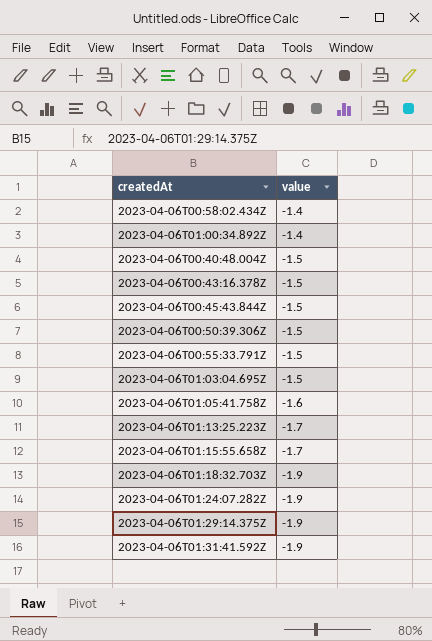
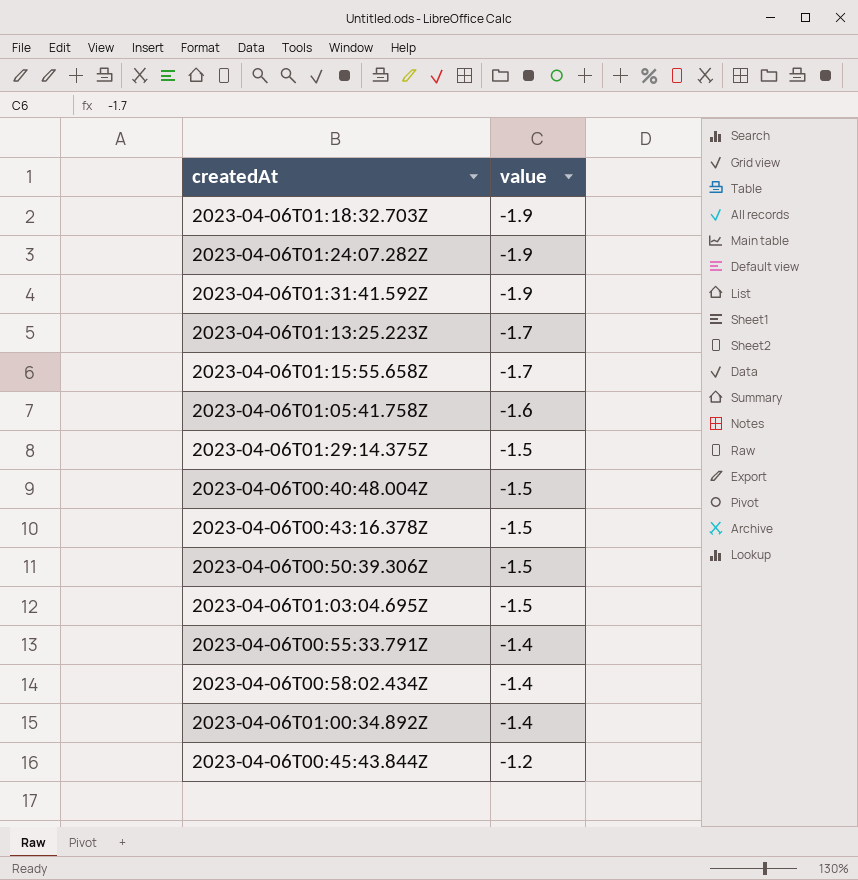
row order: value descending -> value ascending
2023-04-06T01:29:14.375Z | value: -1.9 -> -1.5
2023-04-06T00:55:33.791Z | value: -1.5 -> -1.4
2023-04-06T00:45:43.844Z | value: -1.5 -> -1.2

